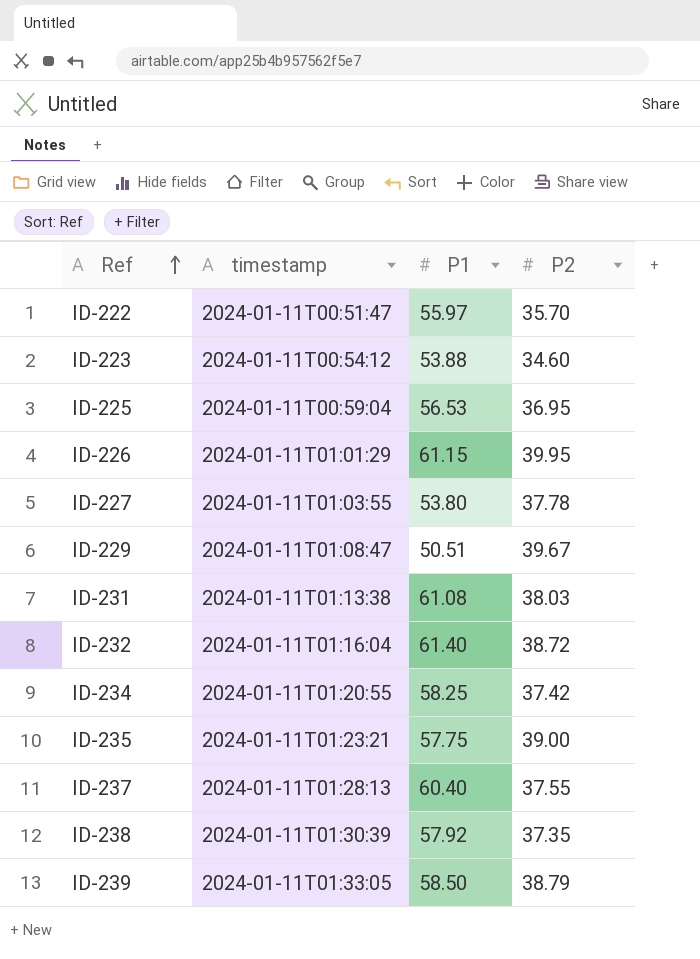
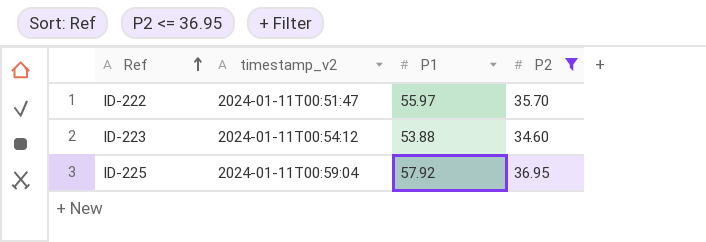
filter: none -> P2 <= 36.95
column name: timestamp -> timestamp_v2
ID-225 | P1: 56.53 -> 57.92

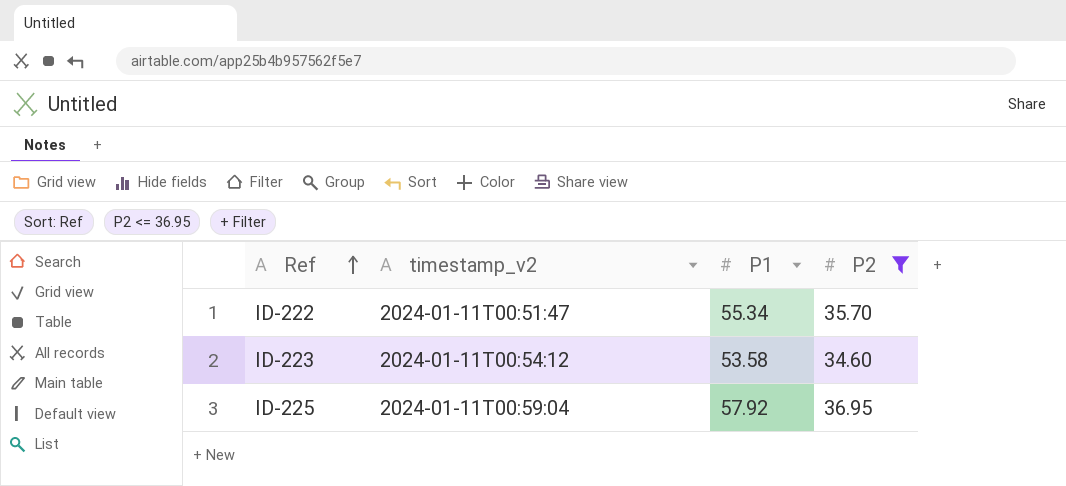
ID-222 | P1: 55.97 -> 55.34
ID-223 | P1: 53.88 -> 53.58

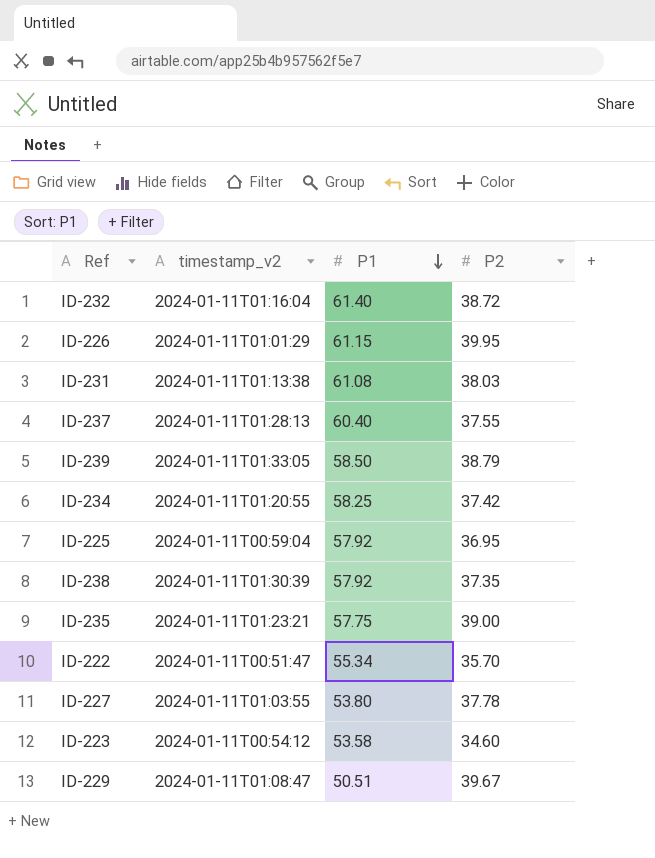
filter: P2 <= 36.95 -> none
row order: Ref ascending -> P1 descending

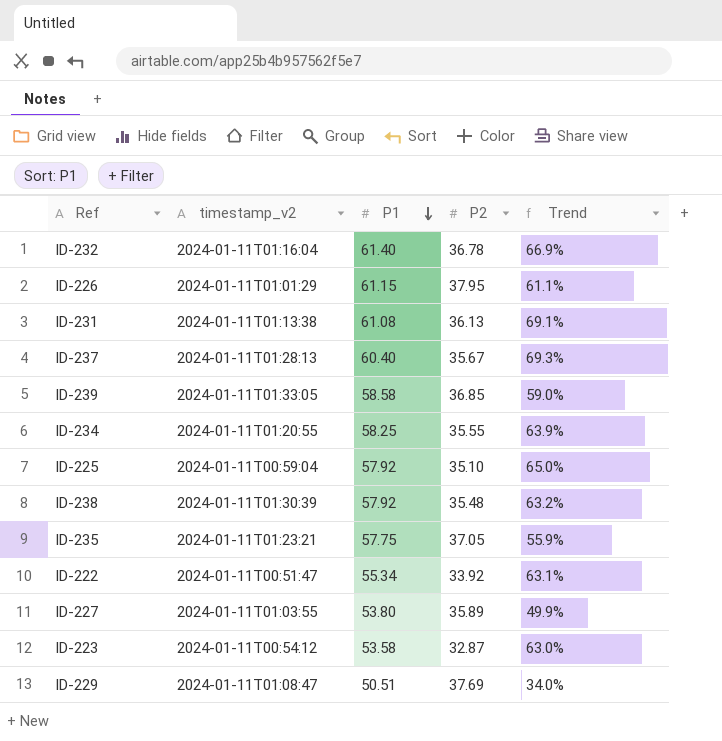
column Trend | formula: none -> ([P1] - [P2]) / [P2]
ID-232 | P2: 38.72 -> 36.78
ID-226 | P2: 39.95 -> 37.95
ID-231 | P2: 38.03 -> 36.13
ID-237 | P2: 37.55 -> 35.67
ID-239 | P1: 58.50 -> 58.58
ID-239 | P2: 38.79 -> 36.85
ID-234 | P2: 37.42 -> 35.55
ID-225 | P2: 36.95 -> 35.10
ID-238 | P2: 37.35 -> 35.48
ID-235 | P2: 39.00 -> 37.05
ID-222 | P2: 35.70 -> 33.92
ID-227 | P2: 37.78 -> 35.89
ID-223 | P2: 34.60 -> 32.87
ID-229 | P2: 39.67 -> 37.69

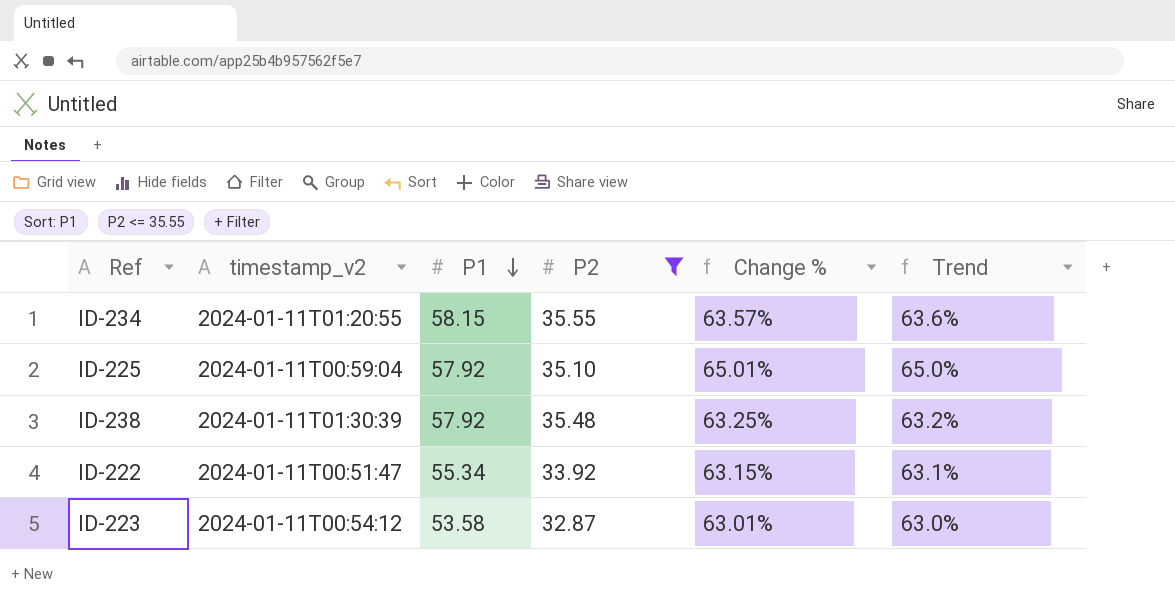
filter: none -> P2 <= 35.55
column Change % | formula: none -> ([P1] - [P2]) / [P2]
ID-234 | P1: 58.25 -> 58.15
ID-234 | Trend: 63.9% -> 63.6%

